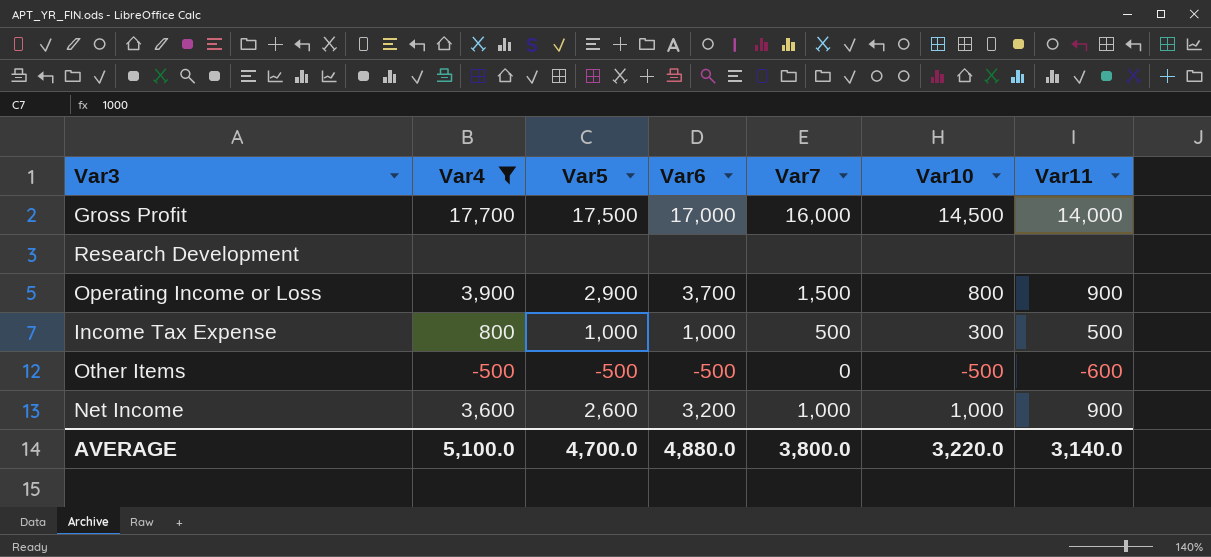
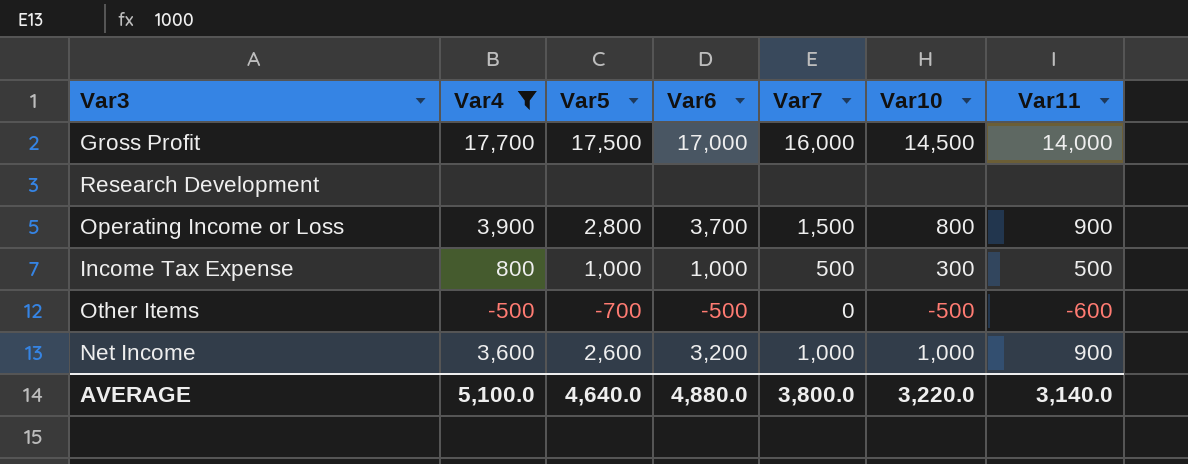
Operating Income or Loss | Var5: 2,900 -> 2,800
Other Items | Var5: -500 -> -700
AVERAGE | Var5: 4,700.0 -> 4,640.0

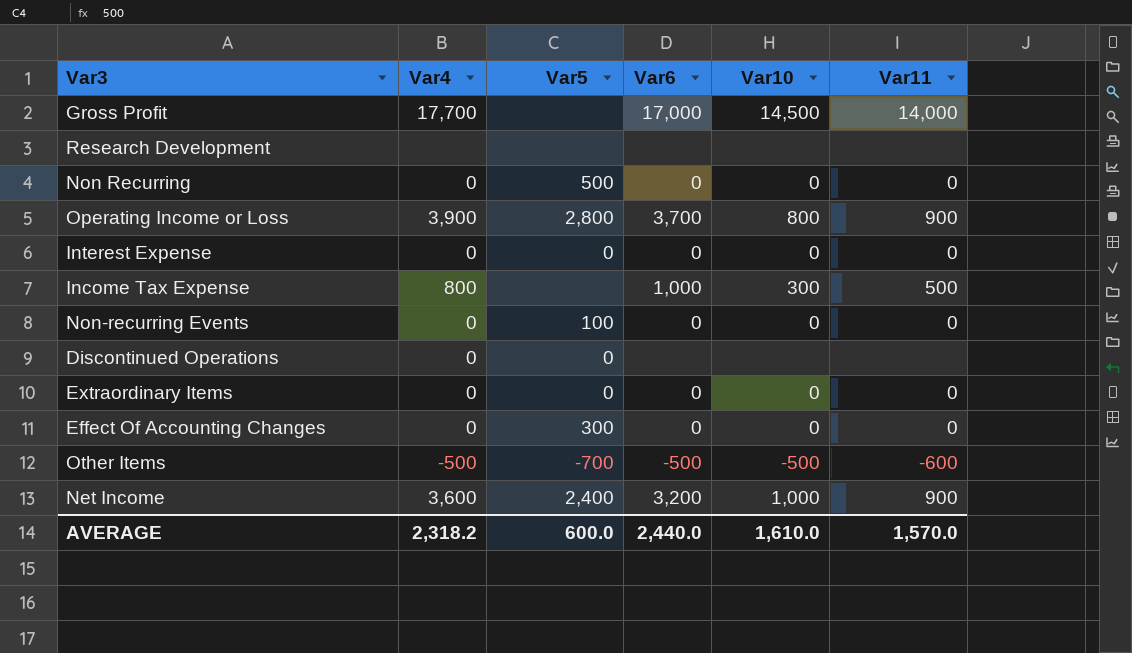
filter: Var4 != 0 -> none
column Var7 | position: 5 -> none
Gross Profit | Var5: 17,500 -> none
Income Tax Expense | Var5: 1,000 -> none
Net Income | Var5: 2,600 -> 2,400
AVERAGE | Var4: 5,100.0 -> 2,318.2
AVERAGE | Var5: 4,640.0 -> 600.0
AVERAGE | Var6: 4,880.0 -> 2,440.0
AVERAGE | Var10: 3,220.0 -> 1,610.0
AVERAGE | Var11: 3,140.0 -> 1,570.0

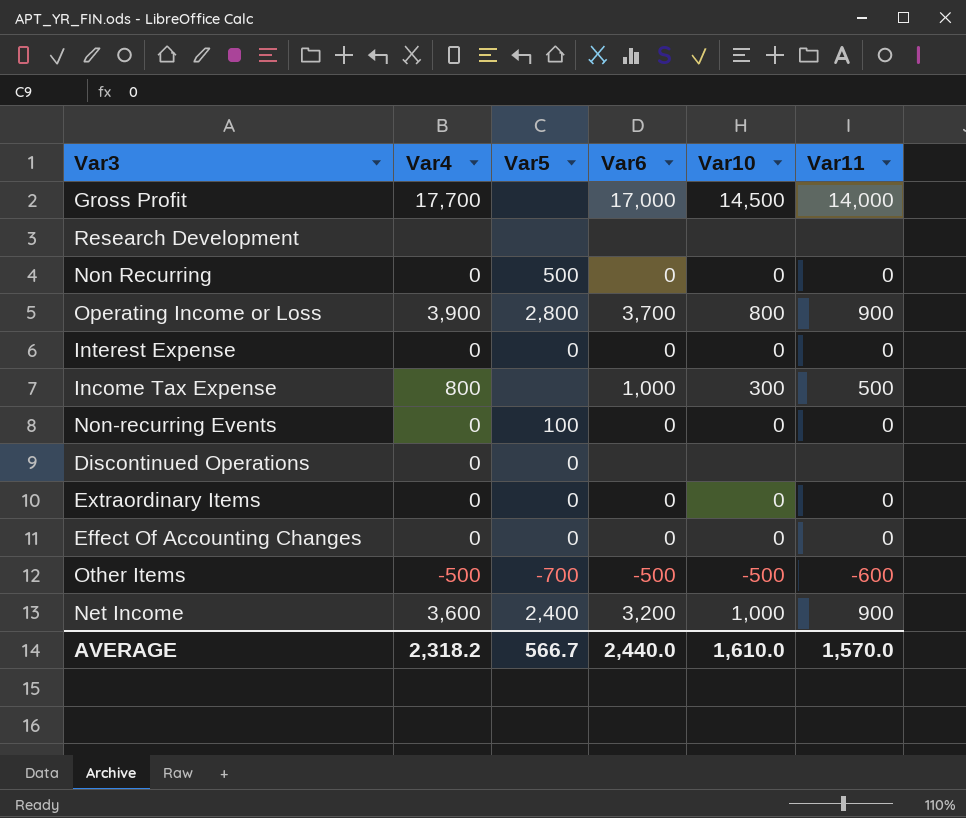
Effect Of Accounting Changes | Var5: 300 -> 0
AVERAGE | Var5: 600.0 -> 566.7

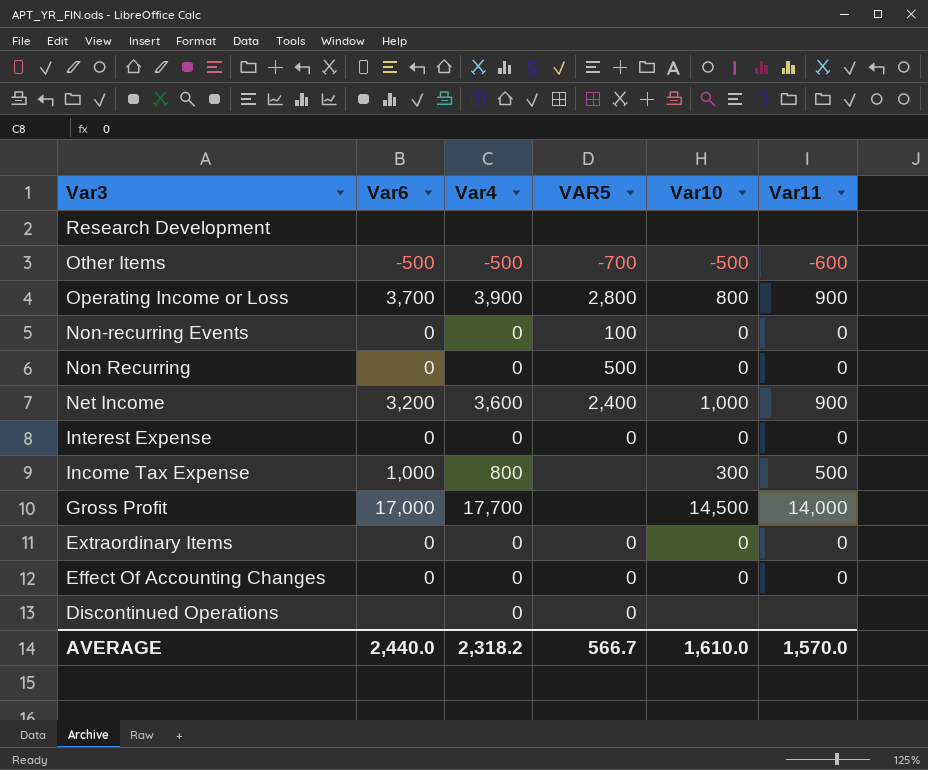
row order: none -> Var3 descending
column Var6 | position: 4 -> 2
column name: Var5 -> VAR5

